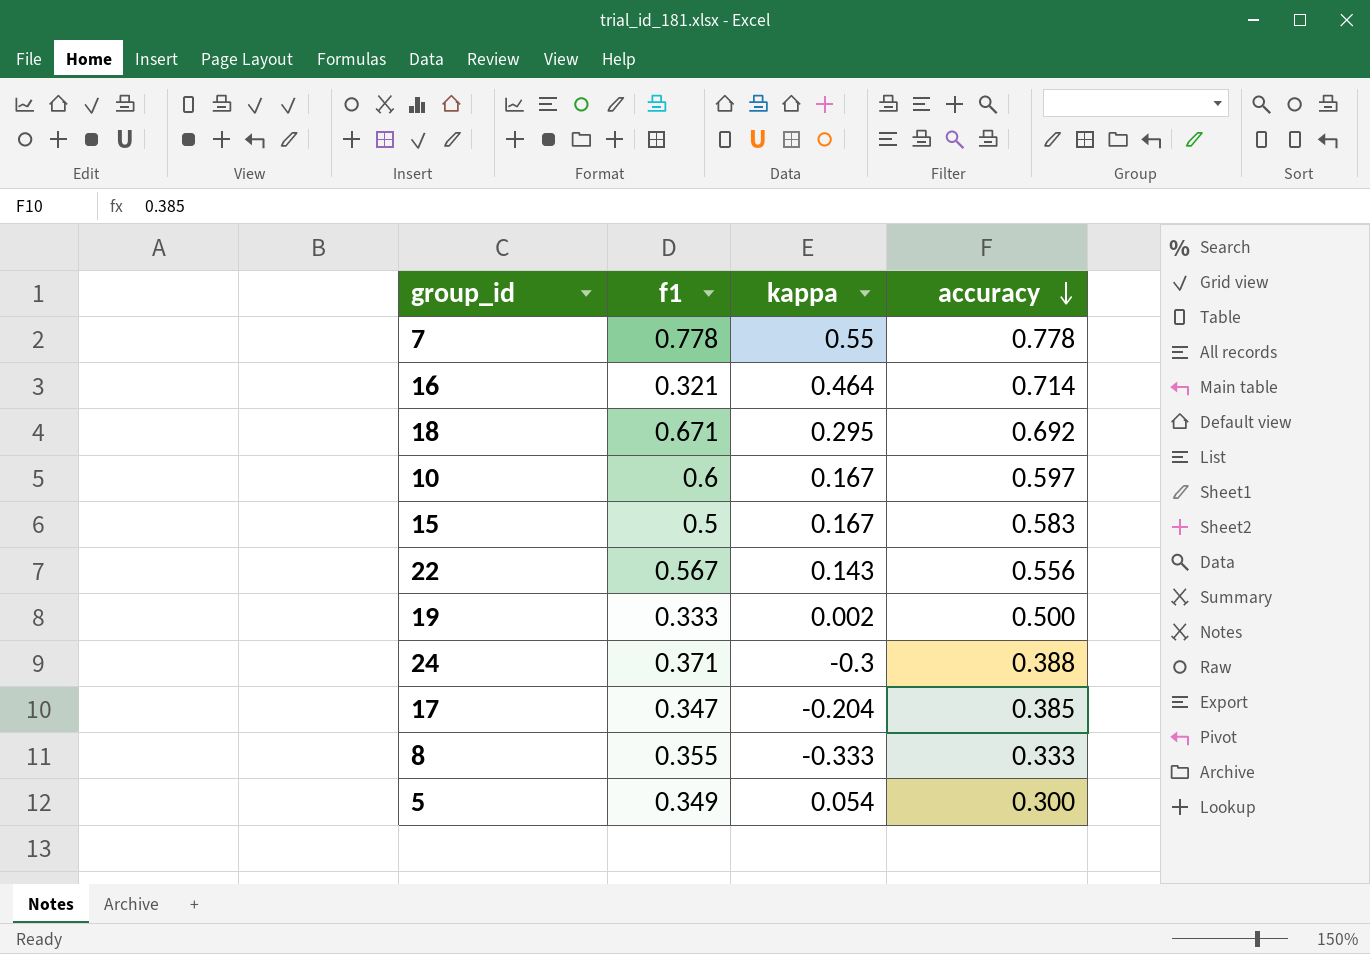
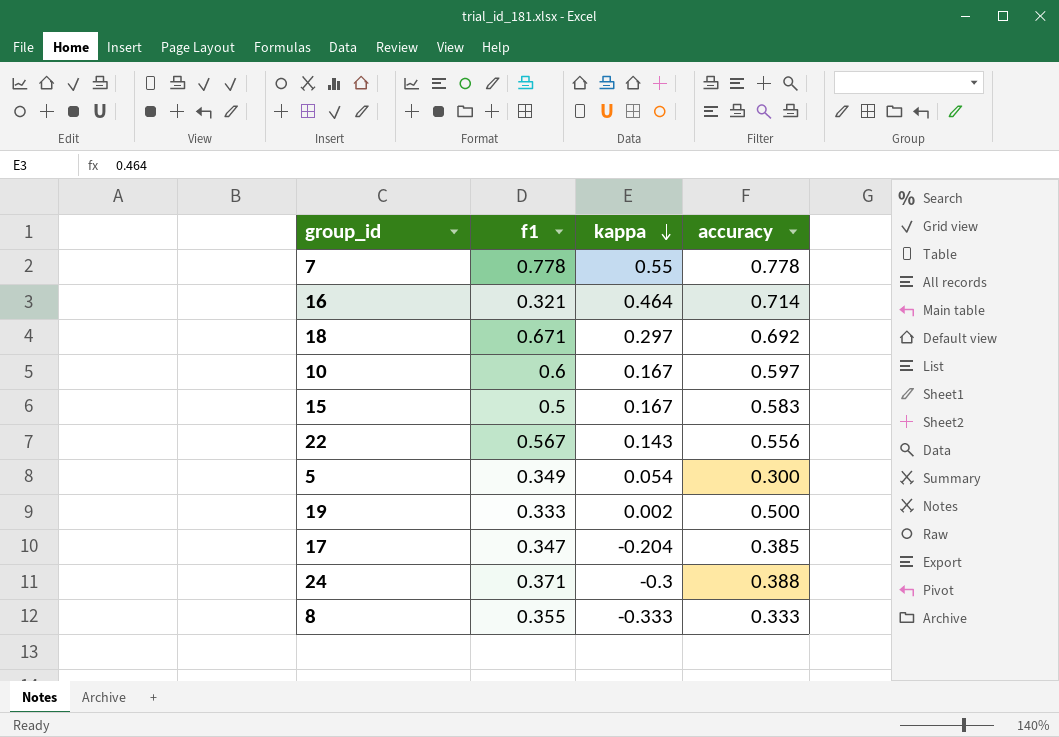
row order: accuracy descending -> kappa descending
18 | kappa: 0.295 -> 0.297

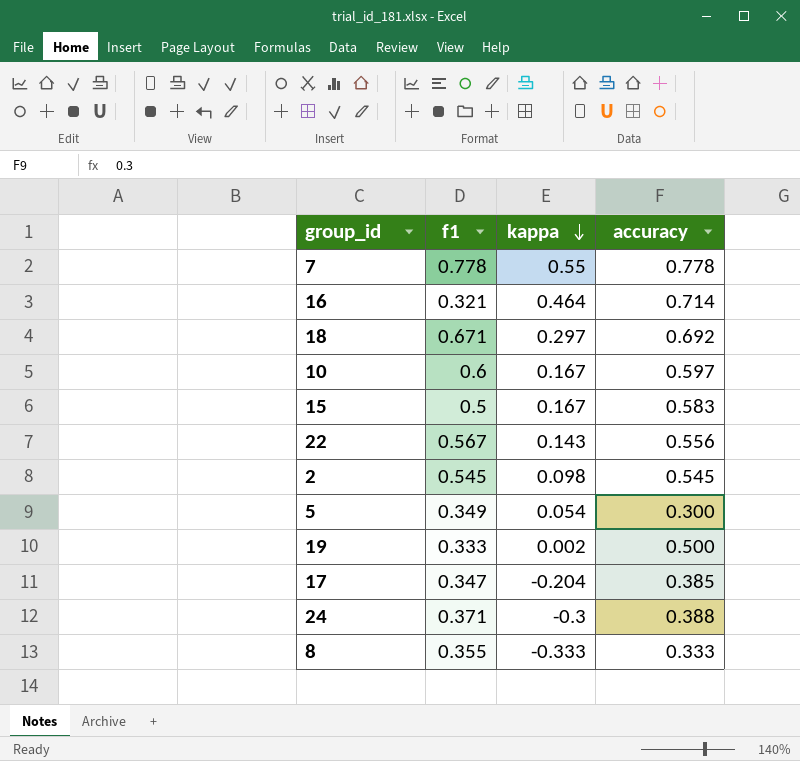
row 2: none -> 0.545 | 0.098 | 0.545

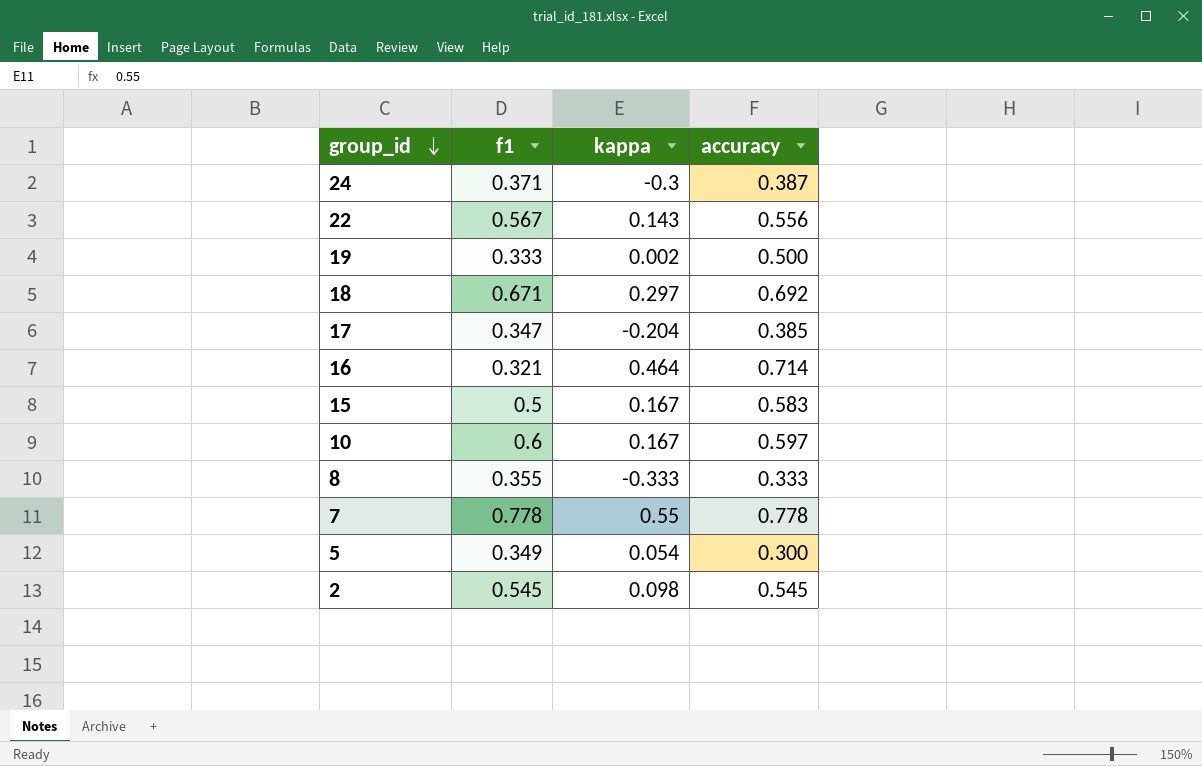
row order: kappa descending -> group_id descending
24 | accuracy: 0.388 -> 0.387

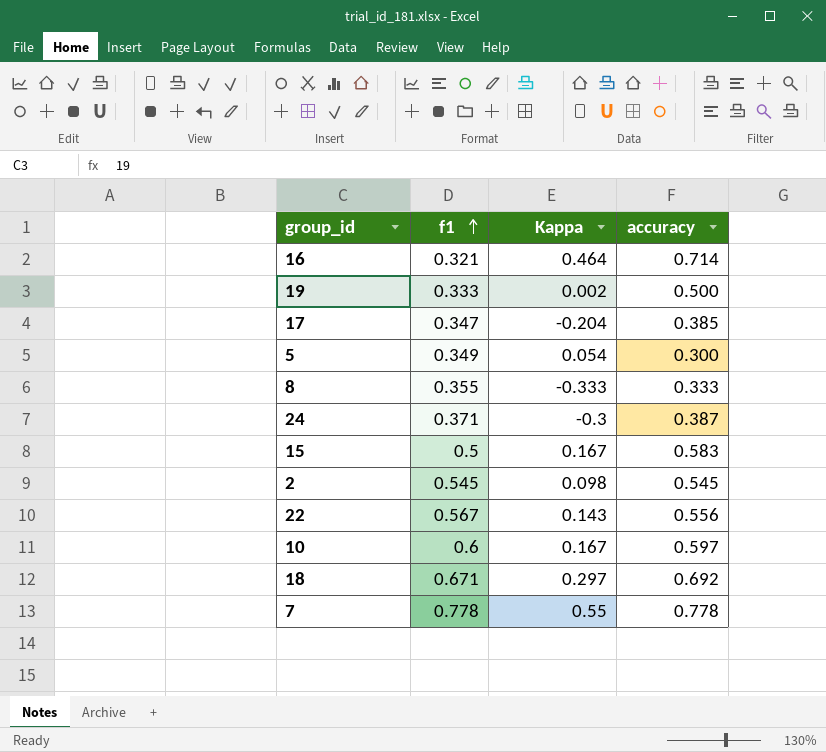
row order: group_id descending -> f1 ascending
column name: kappa -> Kappa

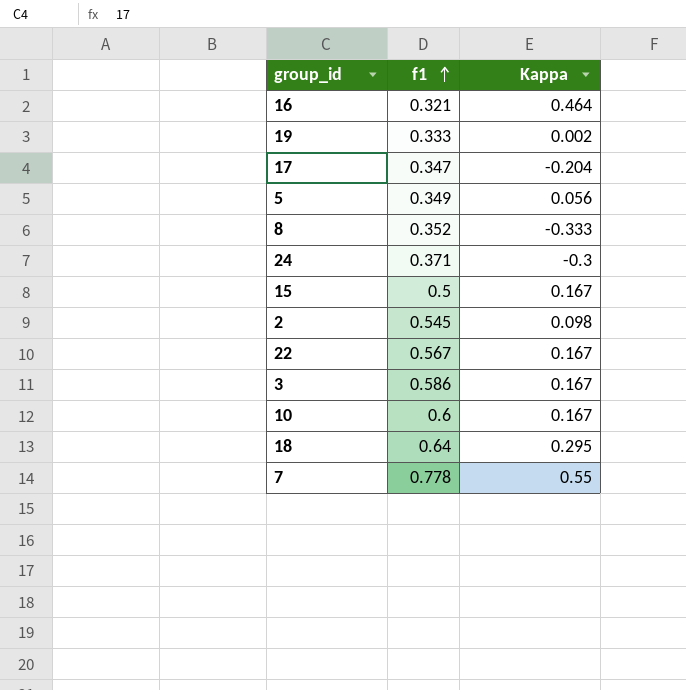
column accuracy | position: 4 -> none
5 | Kappa: 0.054 -> 0.056
8 | f1: 0.355 -> 0.352
22 | Kappa: 0.143 -> 0.167
row 3: none -> 0.586 | 0.167
18 | f1: 0.671 -> 0.64
18 | Kappa: 0.297 -> 0.295

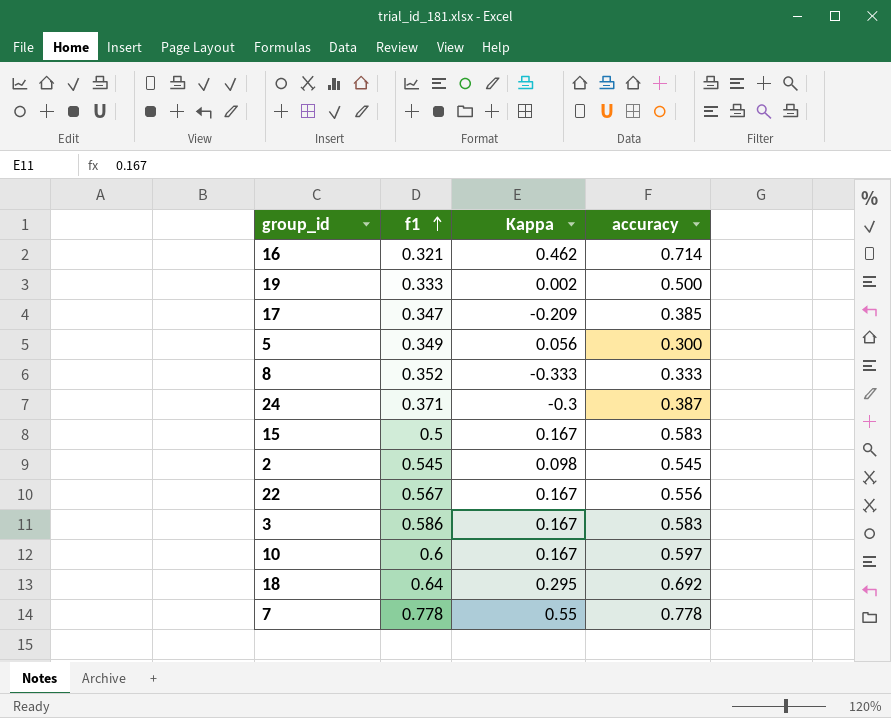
column accuracy | position: none -> 4
16 | Kappa: 0.464 -> 0.462
17 | Kappa: -0.204 -> -0.209

